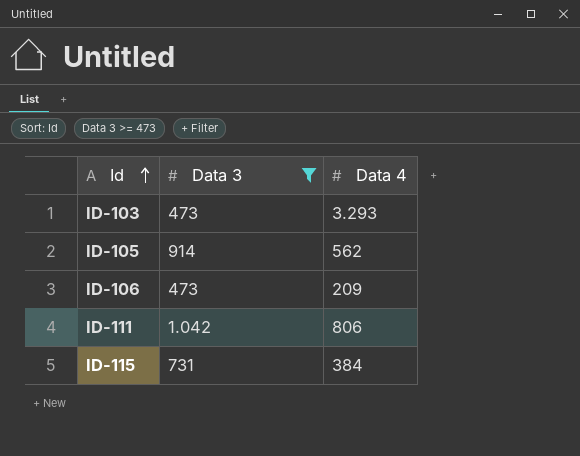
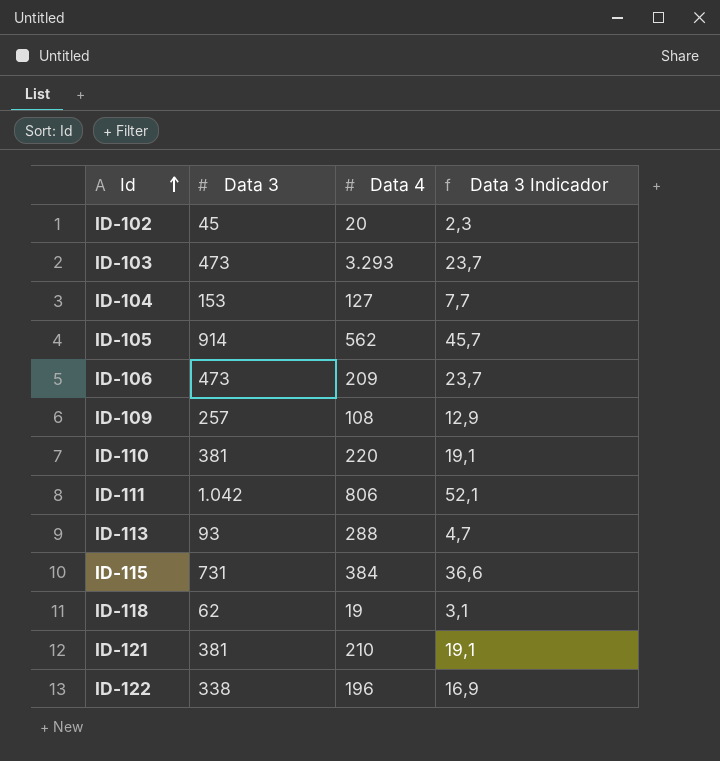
filter: Data 3 >= 473 -> none
column Data 3 Indicador | formula: none -> [Data 3] * 0,05

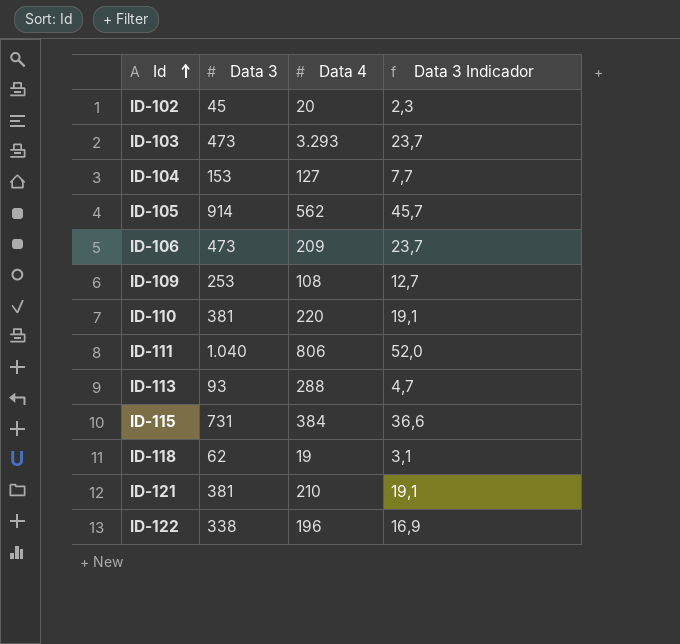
ID-109 | Data 3: 257 -> 253
ID-109 | Data 3 Indicador: 12,9 -> 12,7
ID-111 | Data 3: 1.042 -> 1.040
ID-111 | Data 3 Indicador: 52,1 -> 52,0

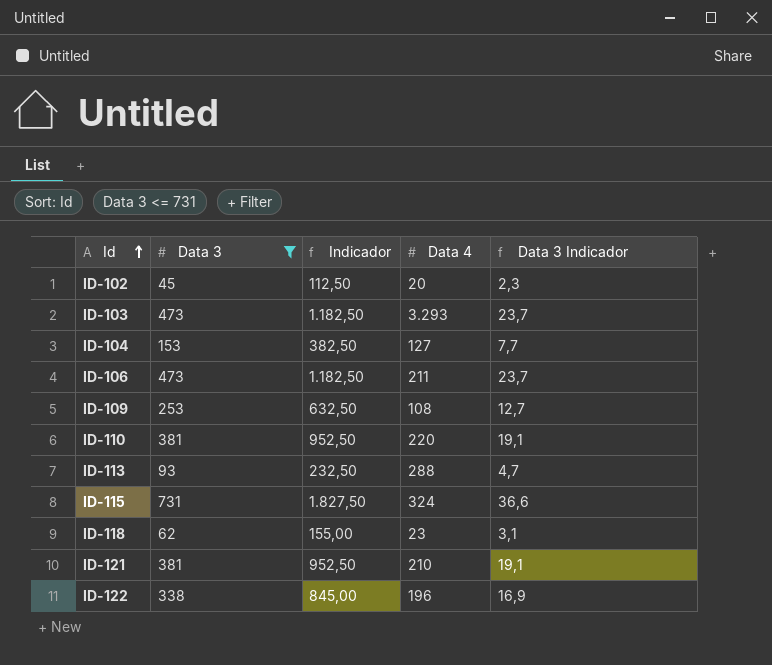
filter: none -> Data 3 <= 731
column Indicador | formula: none -> [Data 3] * 2,5
ID-106 | Data 4: 209 -> 211
ID-115 | Data 4: 384 -> 324
ID-118 | Data 4: 19 -> 23

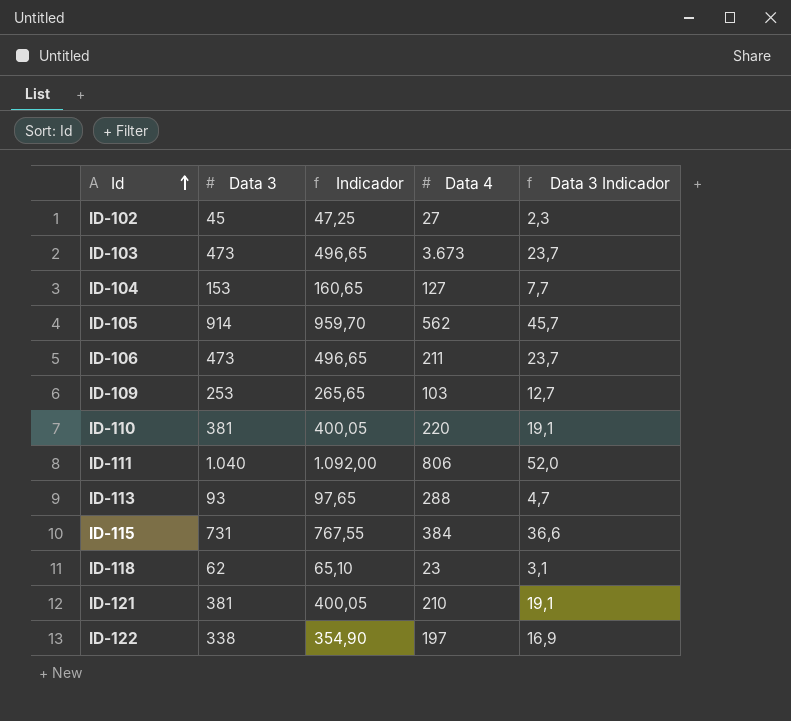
filter: Data 3 <= 731 -> none
column Indicador | formula: [Data 3] * 2,5 -> [Data 3] * 1,05
ID-102 | Data 4: 20 -> 27
ID-103 | Data 4: 3.293 -> 3.673
ID-109 | Data 4: 108 -> 103
ID-115 | Data 4: 324 -> 384
ID-122 | Data 4: 196 -> 197

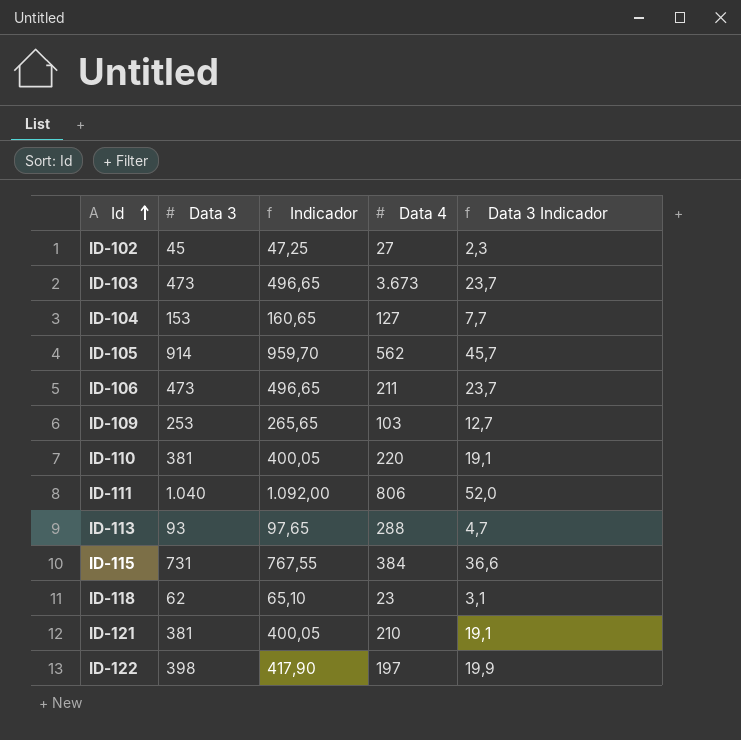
ID-122 | Data 3: 338 -> 398
ID-122 | Indicador: 354,90 -> 417,90
ID-122 | Data 3 Indicador: 16,9 -> 19,9

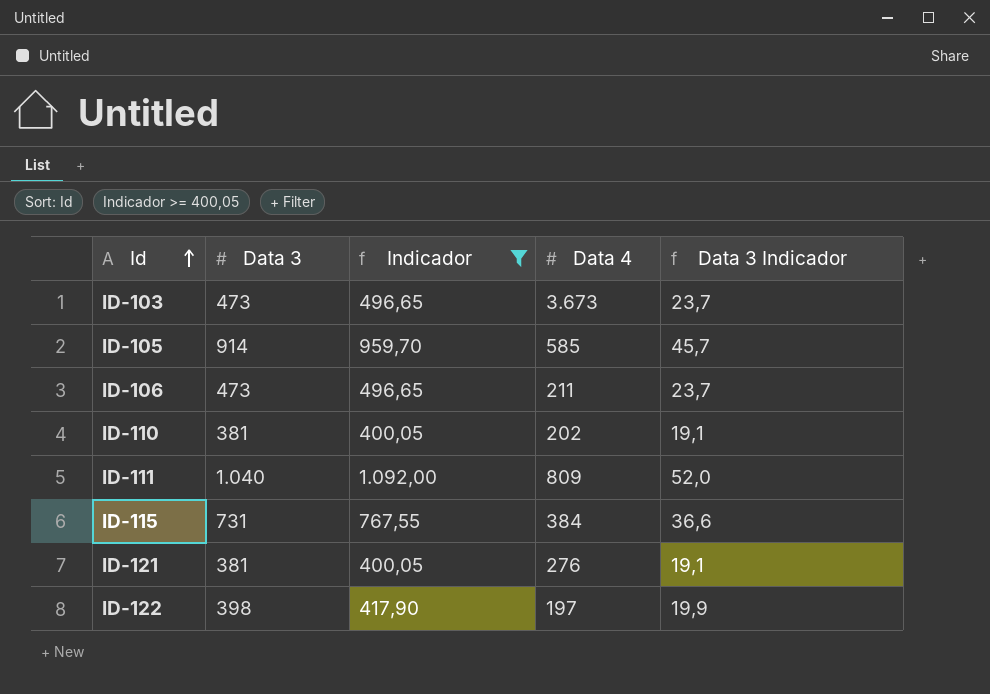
filter: none -> Indicador >= 400,05
ID-105 | Data 4: 562 -> 585
ID-110 | Data 4: 220 -> 202
ID-111 | Data 4: 806 -> 809
ID-121 | Data 4: 210 -> 276

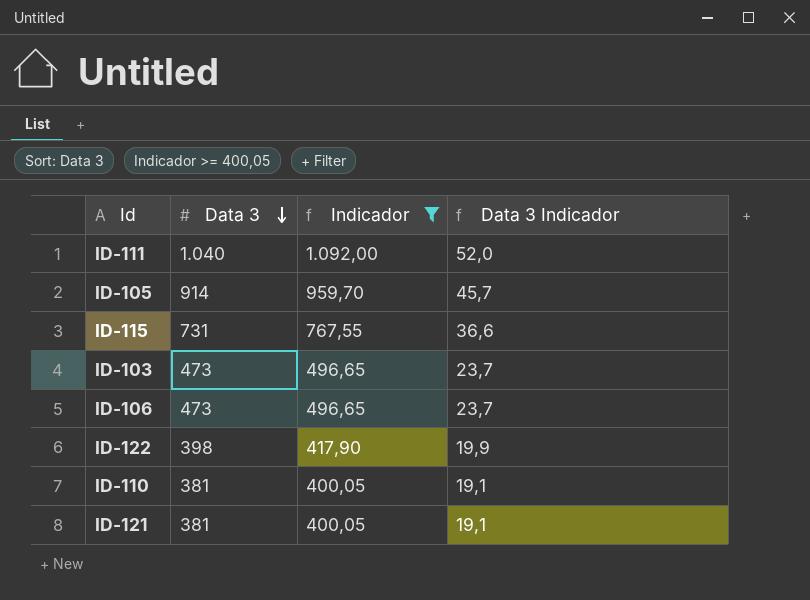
row order: Id ascending -> Data 3 descending
column Data 4 | position: 4 -> none

